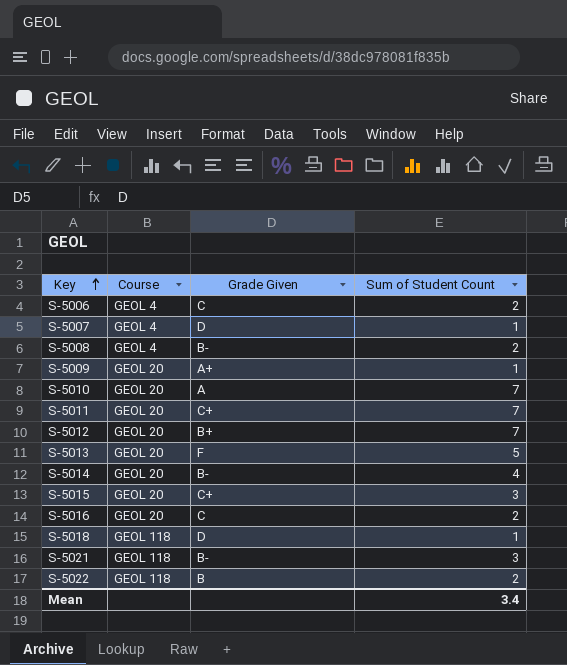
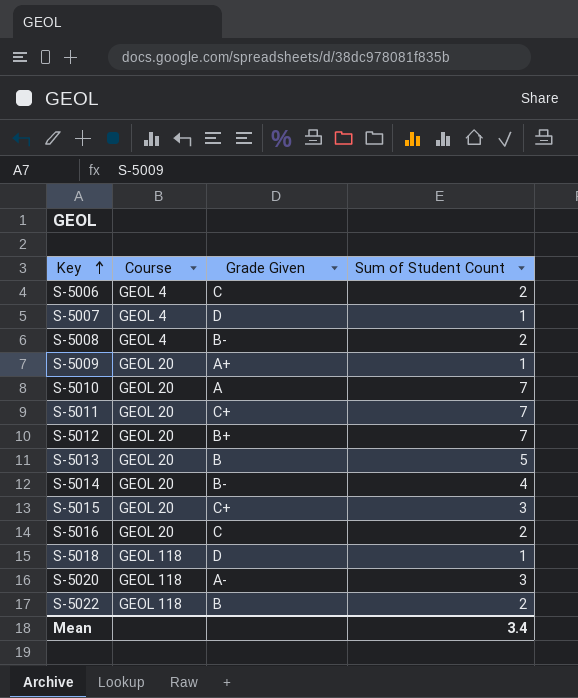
row S-5021: GEOL 118 | B- | 3 -> none
S-5013 | Grade Given: F -> B
row S-5020: none -> GEOL 118 | A- | 3

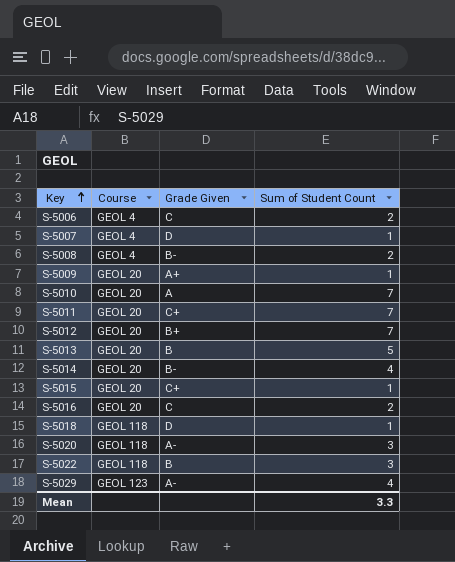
S-5015 | Sum of Student Count: 3 -> 1
S-5022 | Sum of Student Count: 2 -> 3
row S-5029: none -> GEOL 123 | A- | 4
Mean | Sum of Student Count: 3.4 -> 3.3

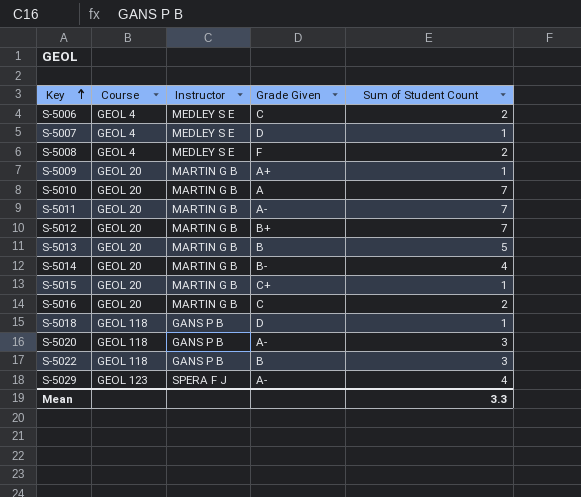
column Instructor | position: none -> 3
S-5008 | Grade Given: B- -> F
S-5011 | Grade Given: C+ -> A-

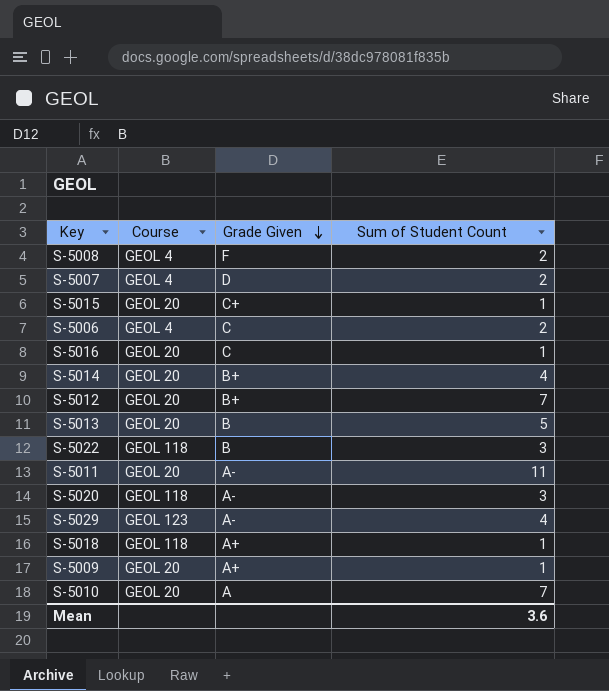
row order: Key ascending -> Grade Given descending
column Instructor | position: 3 -> none
S-5007 | Sum of Student Count: 1 -> 2
S-5016 | Sum of Student Count: 2 -> 1
S-5014 | Grade Given: B- -> B+
S-5011 | Sum of Student Count: 7 -> 11
S-5018 | Grade Given: D -> A+
Mean | Sum of Student Count: 3.3 -> 3.6

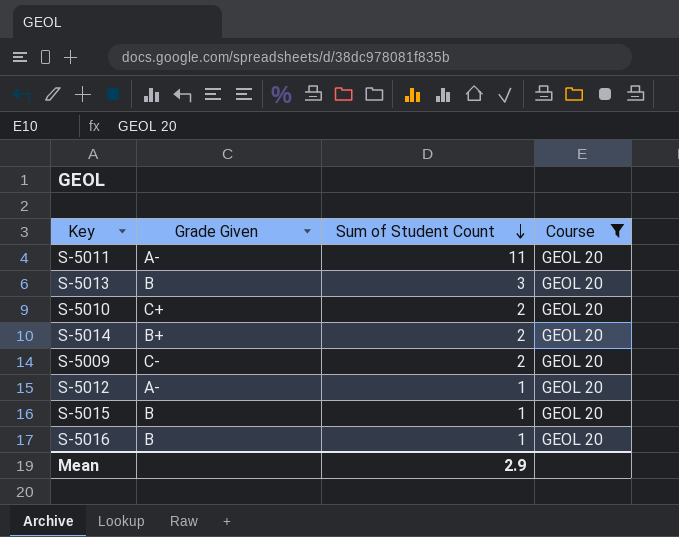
filter: none -> Course = GEOL 20
row order: Grade Given descending -> Sum of Student Count descending
column Course | position: 2 -> 4
S-5013 | Sum of Student Count: 5 -> 3
S-5010 | Grade Given: A -> C+
S-5010 | Sum of Student Count: 7 -> 2
S-5014 | Sum of Student Count: 4 -> 2
S-5009 | Grade Given: A+ -> C-
S-5009 | Sum of Student Count: 1 -> 2
S-5012 | Grade Given: B+ -> A-
S-5012 | Sum of Student Count: 7 -> 1
S-5015 | Grade Given: C+ -> B
S-5016 | Grade Given: C -> B
Mean | Sum of Student Count: 3.6 -> 2.9

